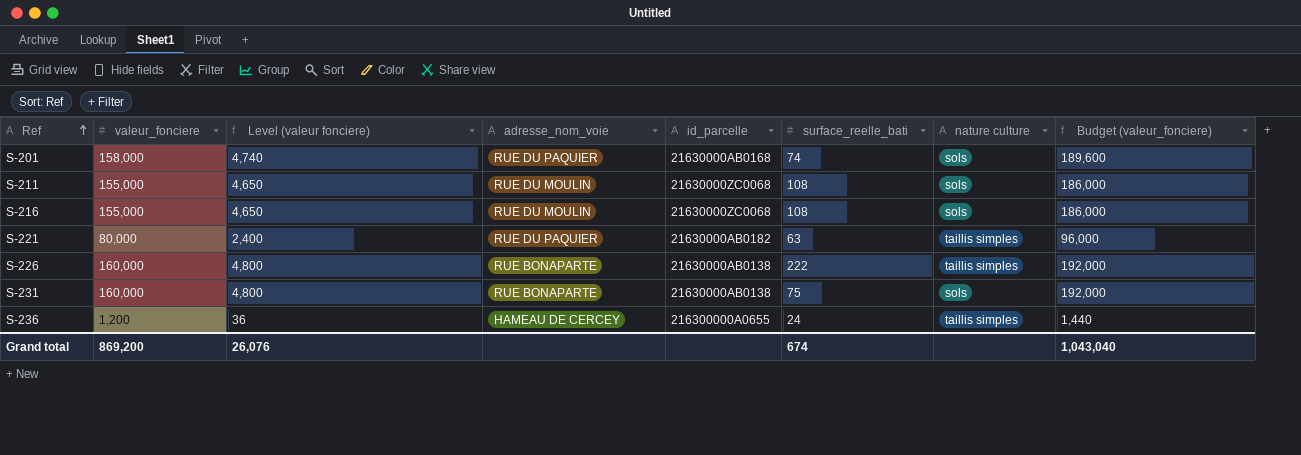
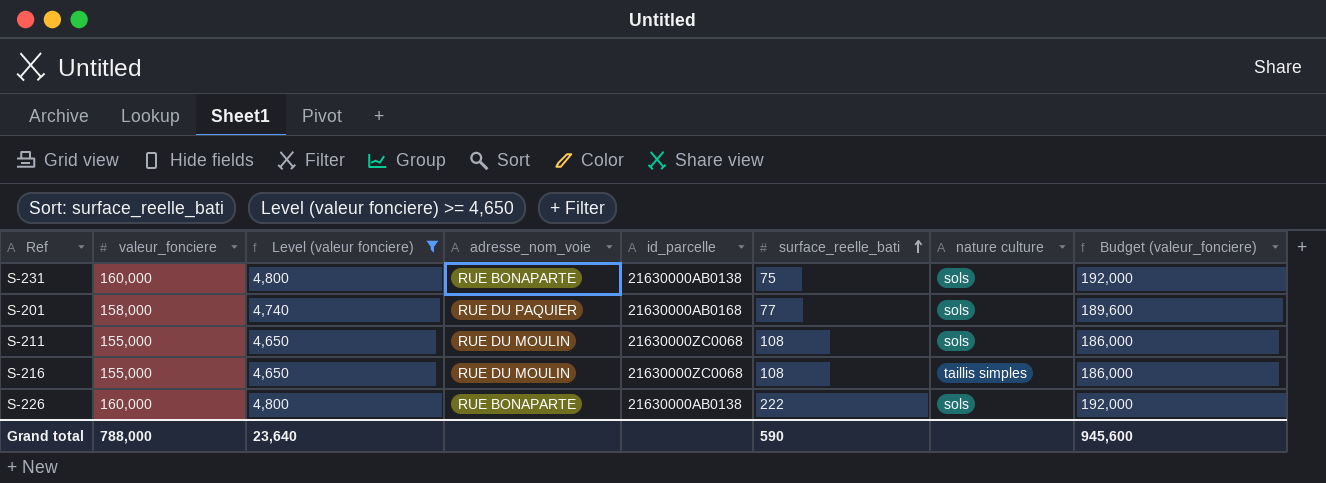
filter: none -> Level (valeur fonciere) >= 4,650
row order: Ref ascending -> surface_reelle_bati ascending
S-201 | surface_reelle_bati: 74 -> 77
S-216 | nature culture: sols -> taillis simples
S-226 | nature culture: taillis simples -> sols
Grand total | valeur_fonciere: 869,200 -> 788,000
Grand total | Level (valeur fonciere): 26,076 -> 23,640
Grand total | surface_reelle_bati: 674 -> 590
Grand total | Budget (valeur_fonciere): 1,043,040 -> 945,600

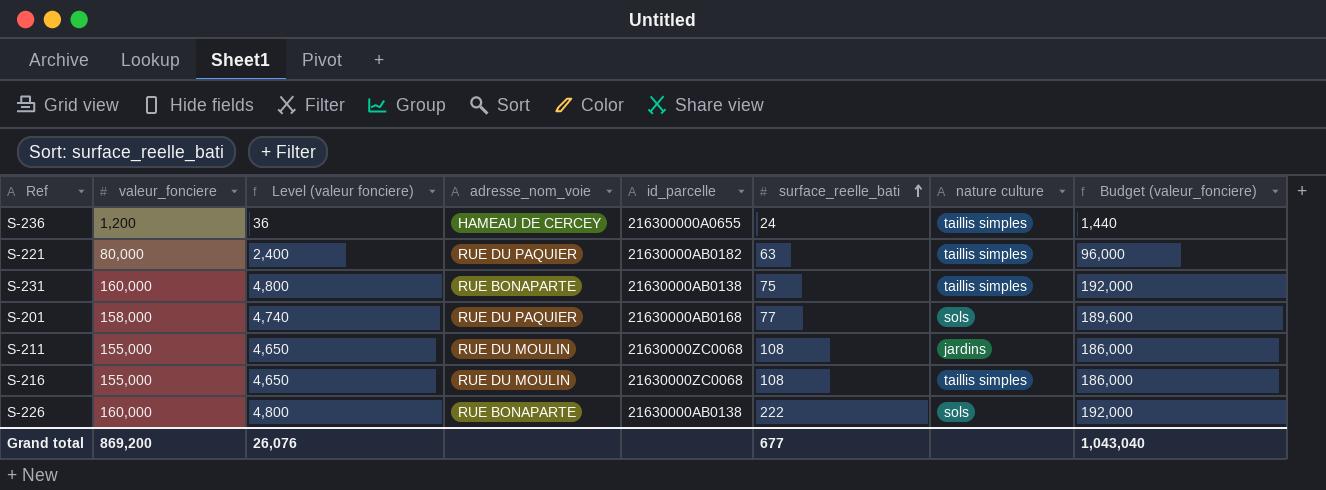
filter: Level (valeur fonciere) >= 4,650 -> none
S-231 | nature culture: sols -> taillis simples
S-211 | nature culture: sols -> jardins
Grand total | valeur_fonciere: 788,000 -> 869,200
Grand total | Level (valeur fonciere): 23,640 -> 26,076
Grand total | surface_reelle_bati: 590 -> 677
Grand total | Budget (valeur_fonciere): 945,600 -> 1,043,040

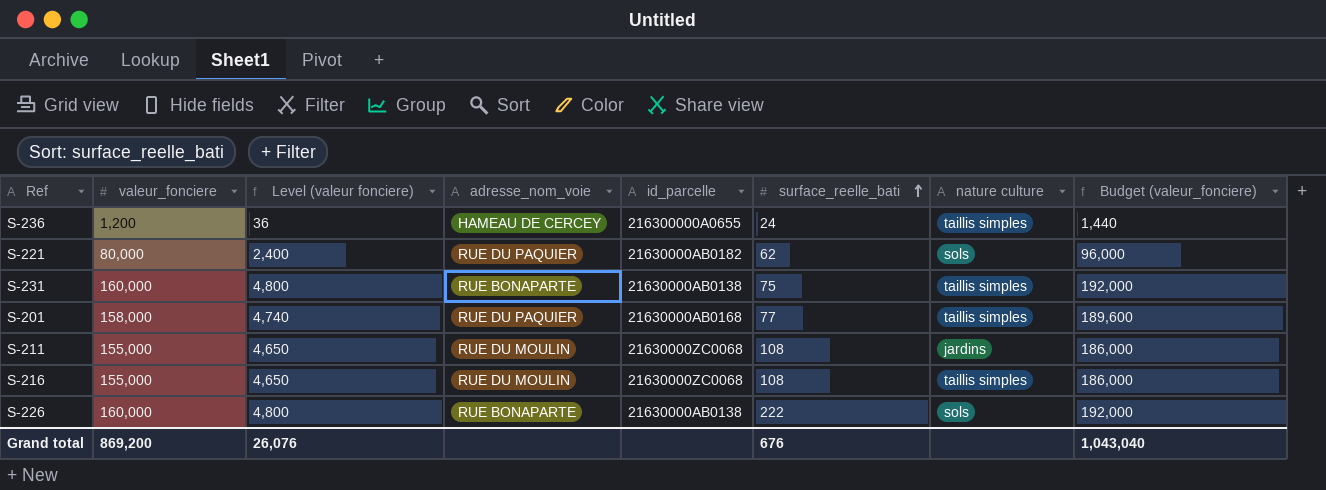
S-221 | surface_reelle_bati: 63 -> 62
S-221 | nature culture: taillis simples -> sols
S-201 | nature culture: sols -> taillis simples
Grand total | surface_reelle_bati: 677 -> 676

